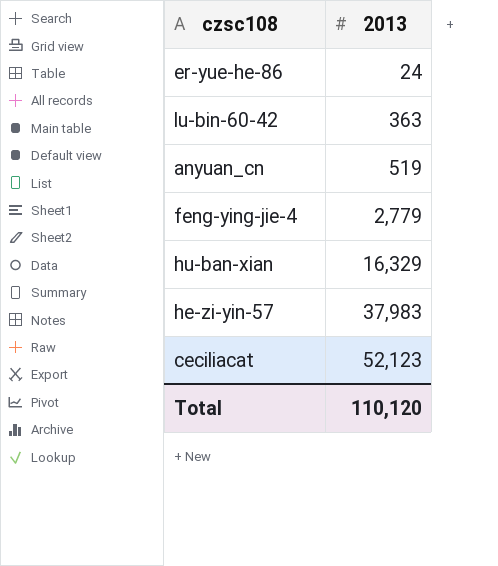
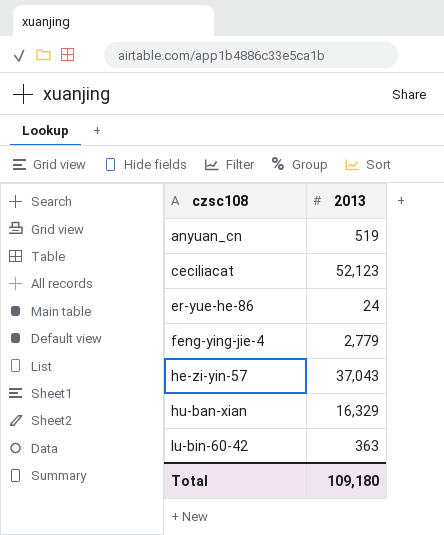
row order: 2013 ascending -> czsc108 ascending
he-zi-yin-57 | 2013: 37,983 -> 37,043
Total | 2013: 110,120 -> 109,180

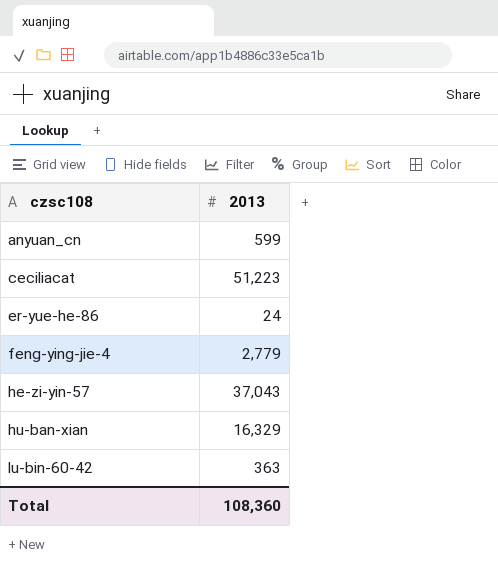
anyuan_cn | 2013: 519 -> 599
ceciliacat | 2013: 52,123 -> 51,223
Total | 2013: 109,180 -> 108,360

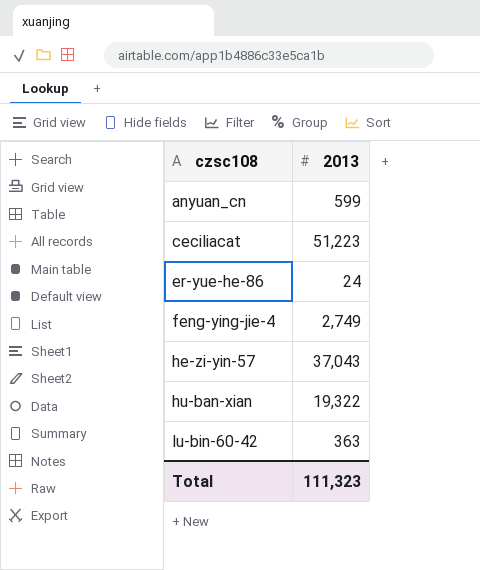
feng-ying-jie-4 | 2013: 2,779 -> 2,749
hu-ban-xian | 2013: 16,329 -> 19,322
Total | 2013: 108,360 -> 111,323

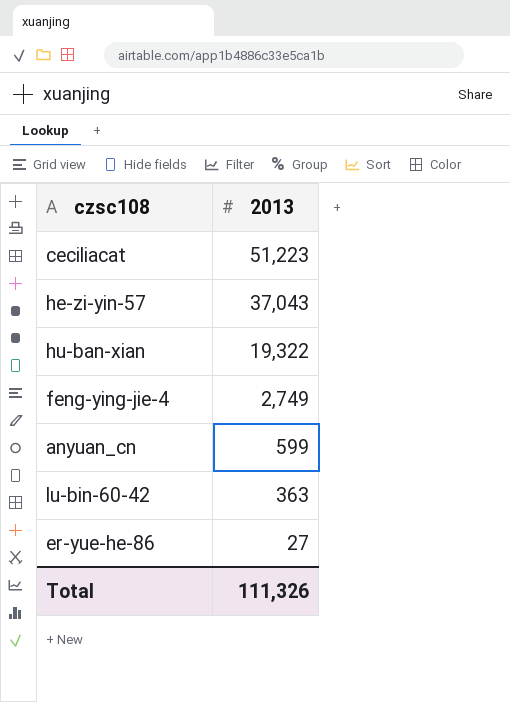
row order: czsc108 ascending -> 2013 descending
er-yue-he-86 | 2013: 24 -> 27
Total | 2013: 111,323 -> 111,326

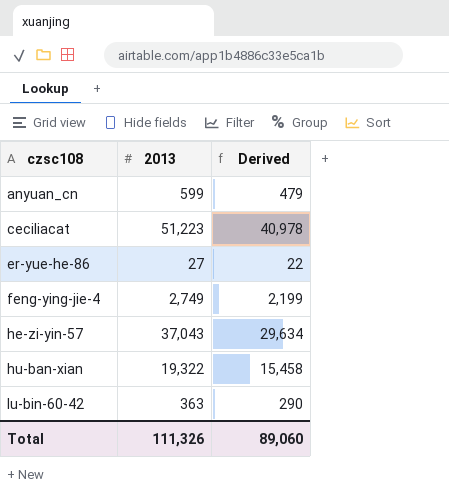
row order: 2013 descending -> czsc108 ascending
column Derived | formula: none -> [2013] * 0.8

